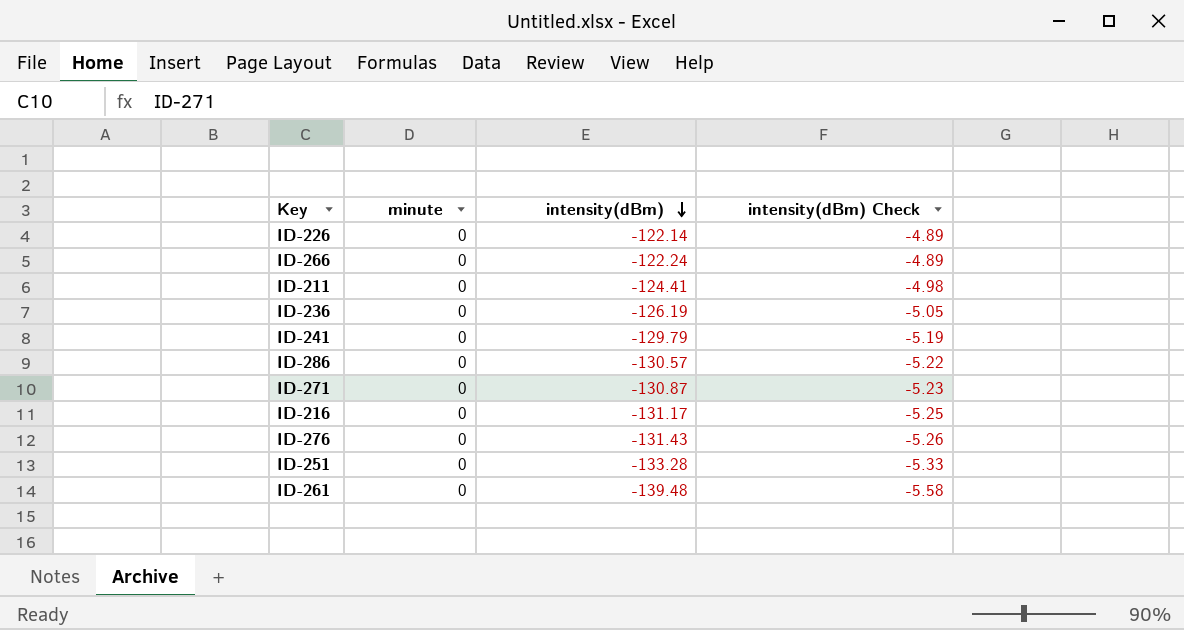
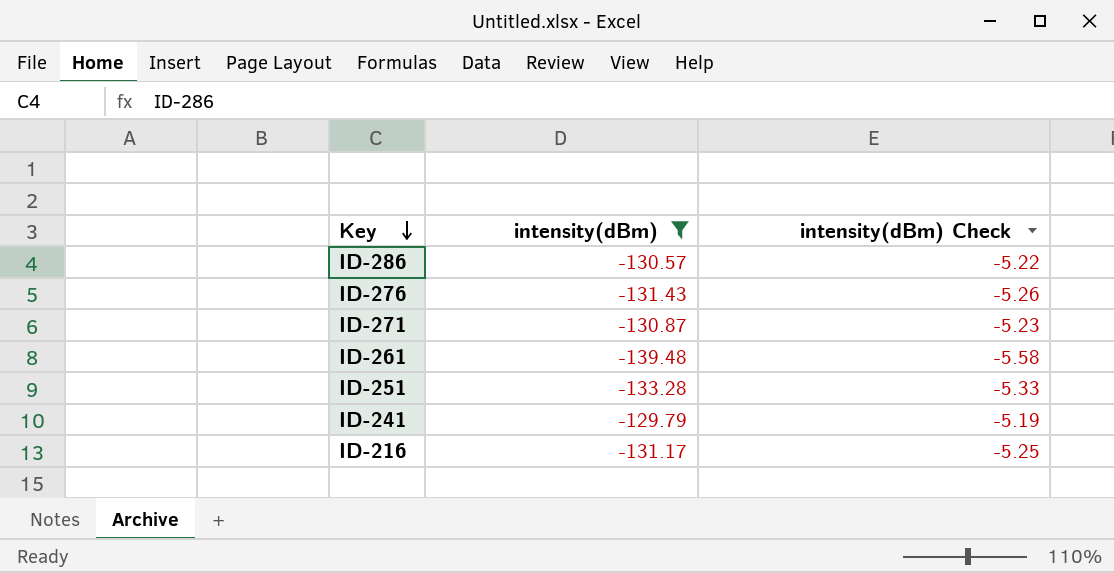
filter: none -> intensity(dBm) <= -129.79
row order: intensity(dBm) descending -> Key descending
column minute | position: 2 -> none

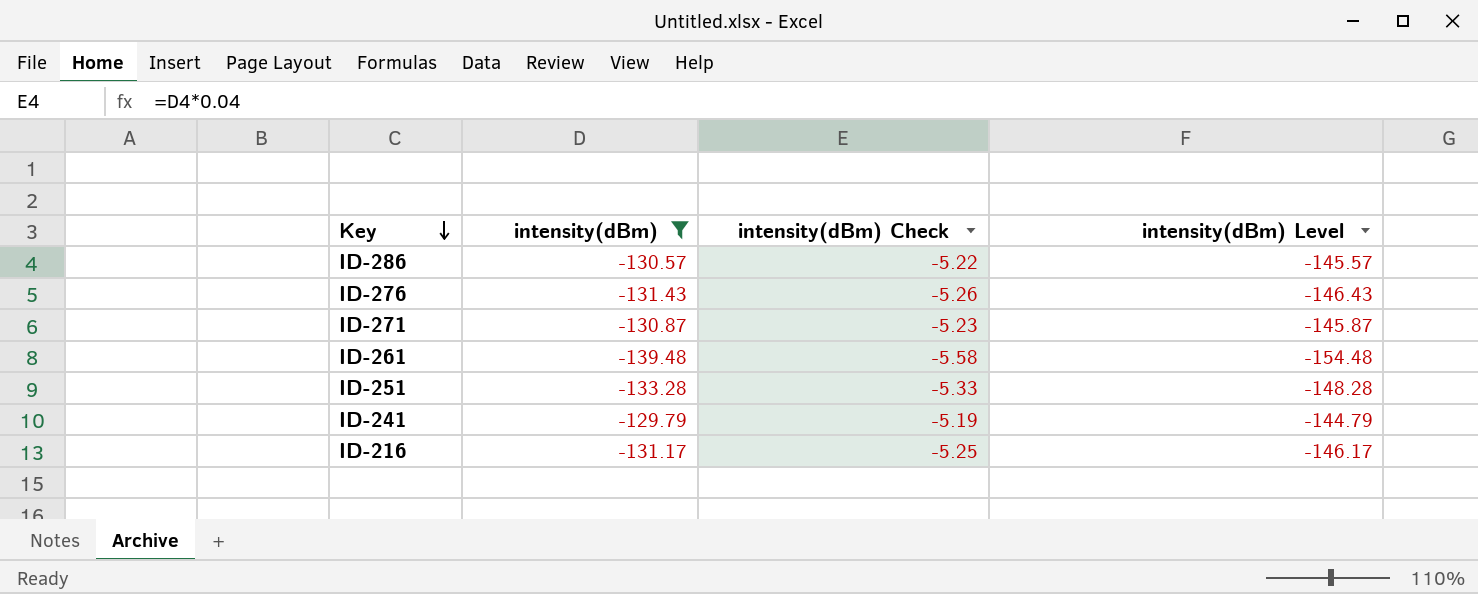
column intensity(dBm) Level | formula: none -> [intensity(dBm)] - 15

